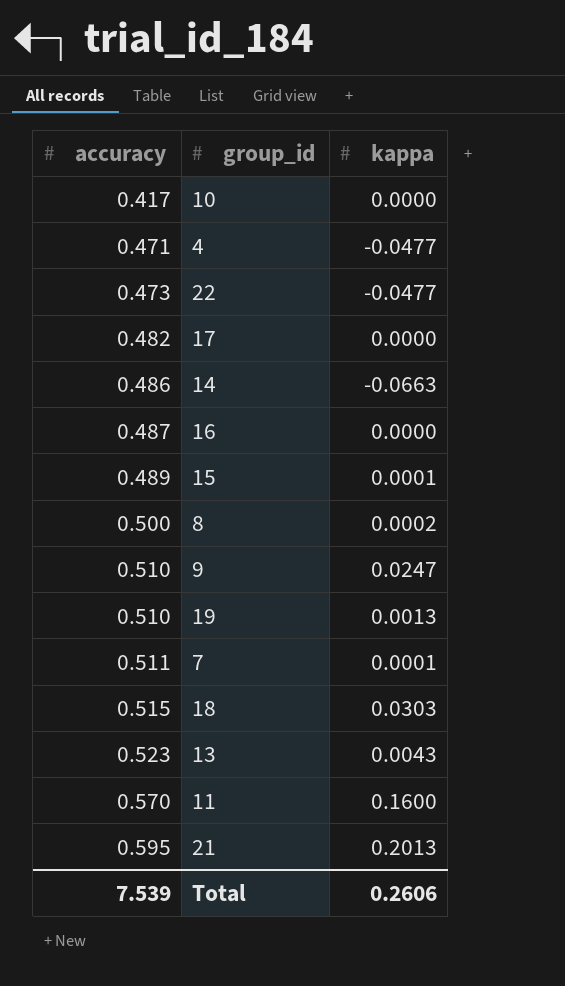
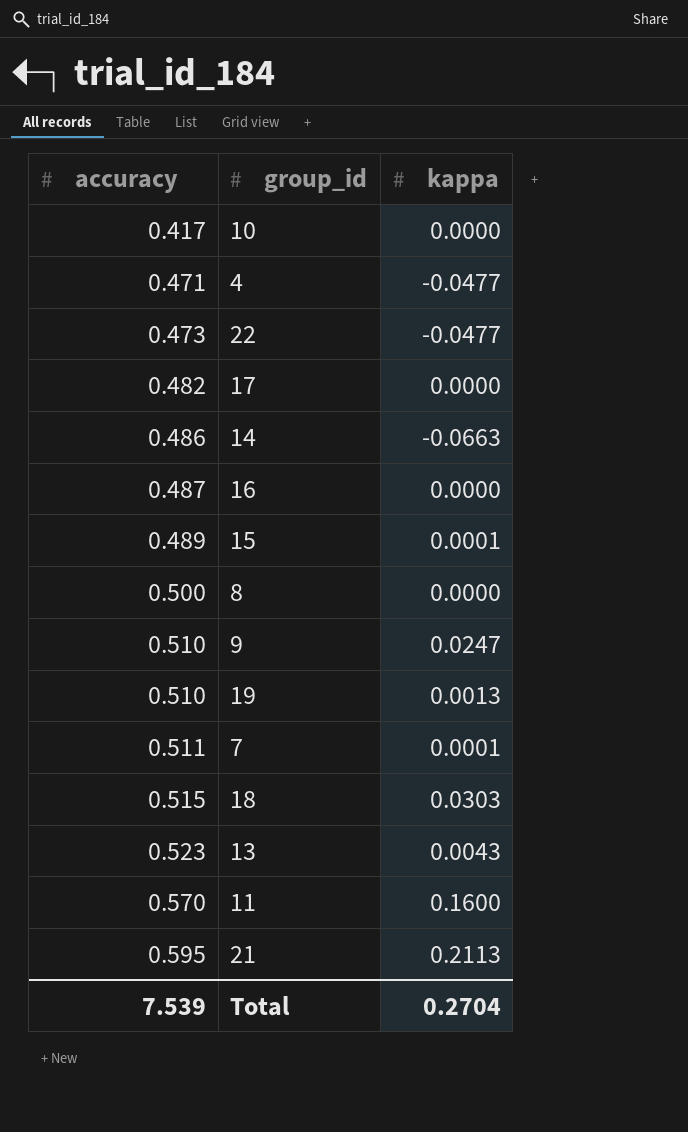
8 | kappa: 0.0002 -> 0.0000
21 | kappa: 0.2013 -> 0.2113
Total | kappa: 0.2606 -> 0.2704

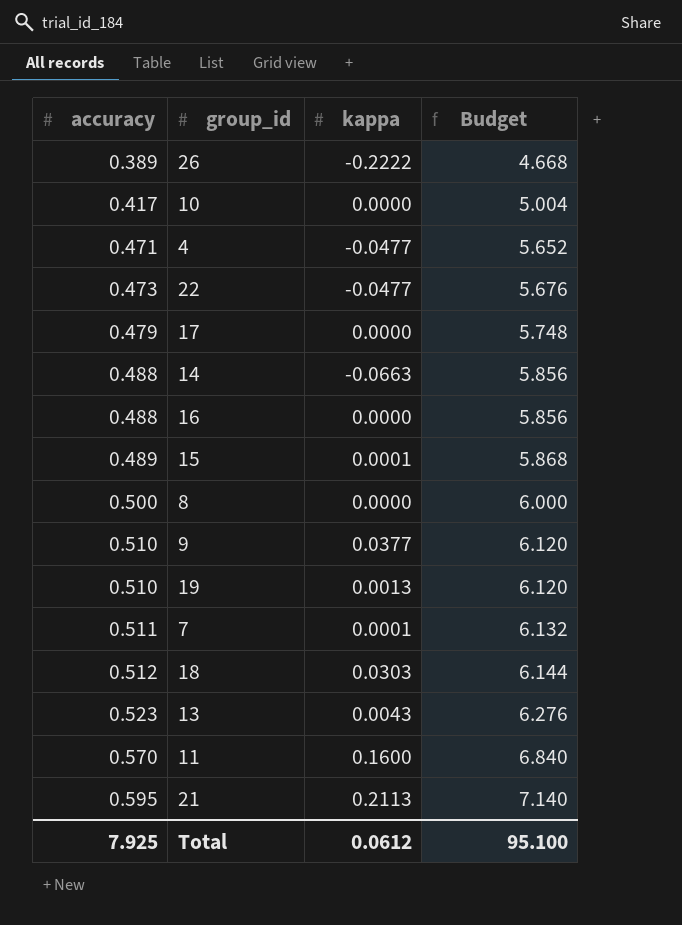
column Budget | formula: none -> [accuracy] * 12
row 26: none -> 0.389 | -0.2222 | 4.668
17 | accuracy: 0.482 -> 0.479
14 | accuracy: 0.486 -> 0.488
16 | accuracy: 0.487 -> 0.488
9 | kappa: 0.0247 -> 0.0377
18 | accuracy: 0.515 -> 0.512
Total | accuracy: 7.539 -> 7.925
Total | kappa: 0.2704 -> 0.0612

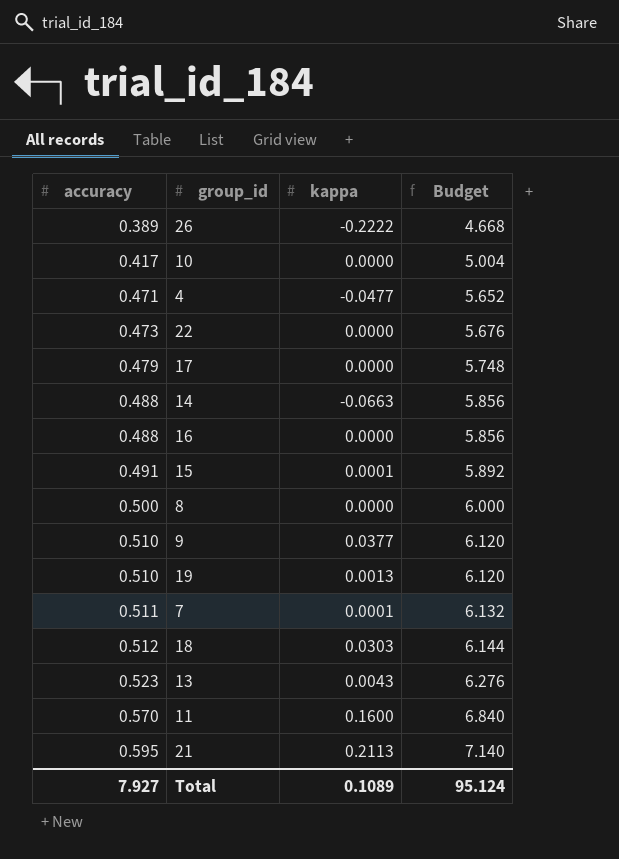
22 | kappa: -0.0477 -> 0.0000
15 | accuracy: 0.489 -> 0.491
15 | Budget: 5.868 -> 5.892
Total | accuracy: 7.925 -> 7.927
Total | kappa: 0.0612 -> 0.1089
Total | Budget: 95.100 -> 95.124

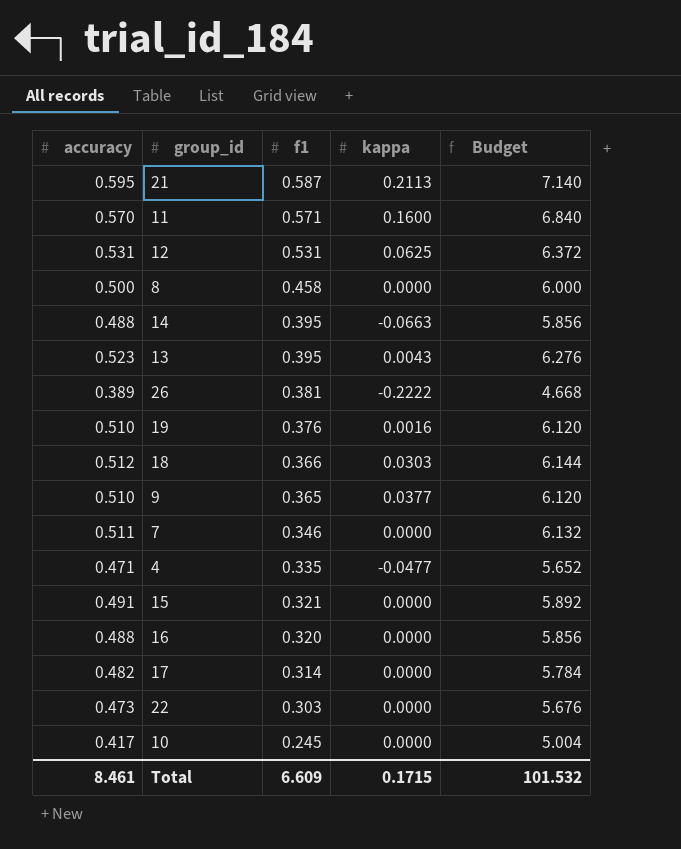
row order: accuracy ascending -> f1 descending
column f1 | position: none -> 3
row 12: none -> 0.531 | 0.531 | 0.0625 | 6.372
19 | kappa: 0.0013 -> 0.0016
7 | kappa: 0.0001 -> 0.0000
15 | kappa: 0.0001 -> 0.0000
17 | accuracy: 0.479 -> 0.482
17 | Budget: 5.748 -> 5.784
Total | accuracy: 7.927 -> 8.461
Total | kappa: 0.1089 -> 0.1715
Total | Budget: 95.124 -> 101.532

